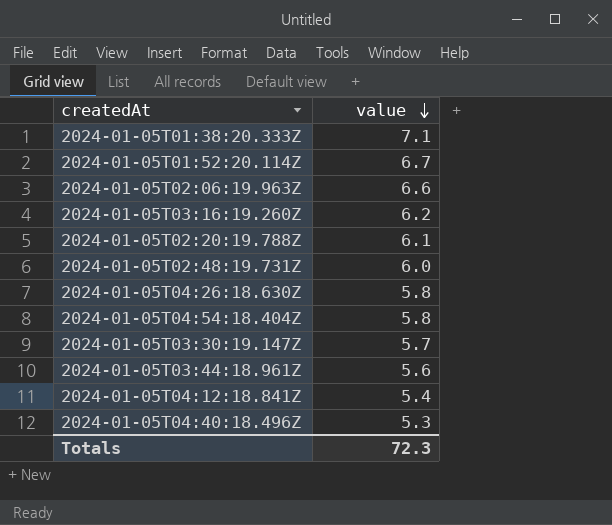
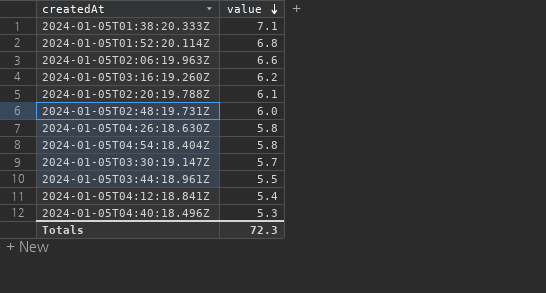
2024-01-05T01:52:20.114Z | value: 6.7 -> 6.8
2024-01-05T03:44:18.961Z | value: 5.6 -> 5.5

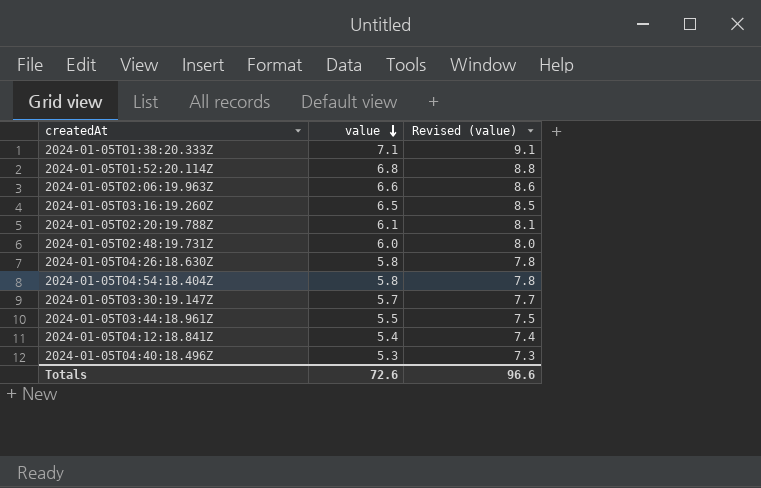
column Revised (value) | formula: none -> [value] + 2
2024-01-05T03:16:19.260Z | value: 6.2 -> 6.5
Totals | value: 72.3 -> 72.6

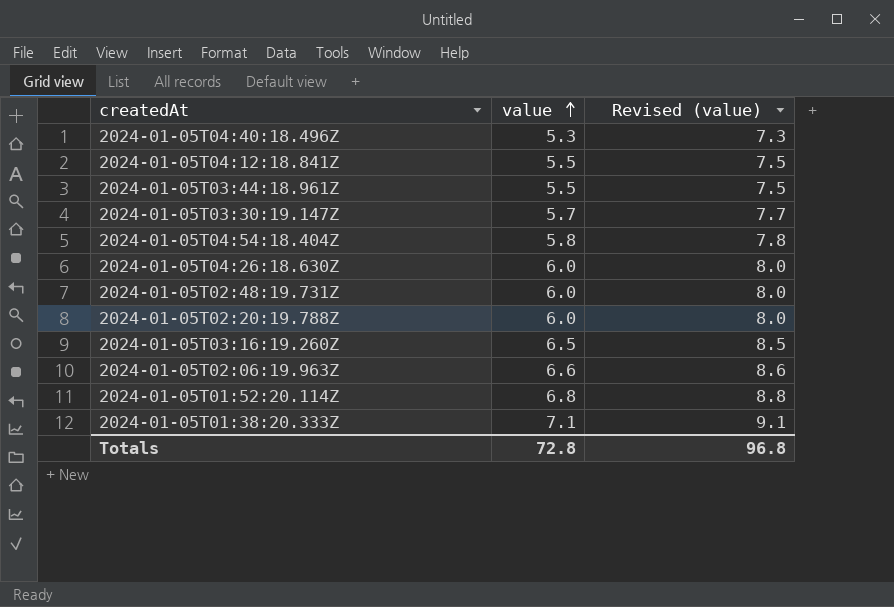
row order: value descending -> value ascending
2024-01-05T04:12:18.841Z | value: 5.4 -> 5.5
2024-01-05T04:12:18.841Z | Revised (value): 7.4 -> 7.5
2024-01-05T04:26:18.630Z | value: 5.8 -> 6.0
2024-01-05T04:26:18.630Z | Revised (value): 7.8 -> 8.0
2024-01-05T02:20:19.788Z | value: 6.1 -> 6.0
2024-01-05T02:20:19.788Z | Revised (value): 8.1 -> 8.0
Totals | value: 72.6 -> 72.8
Totals | Revised (value): 96.6 -> 96.8

